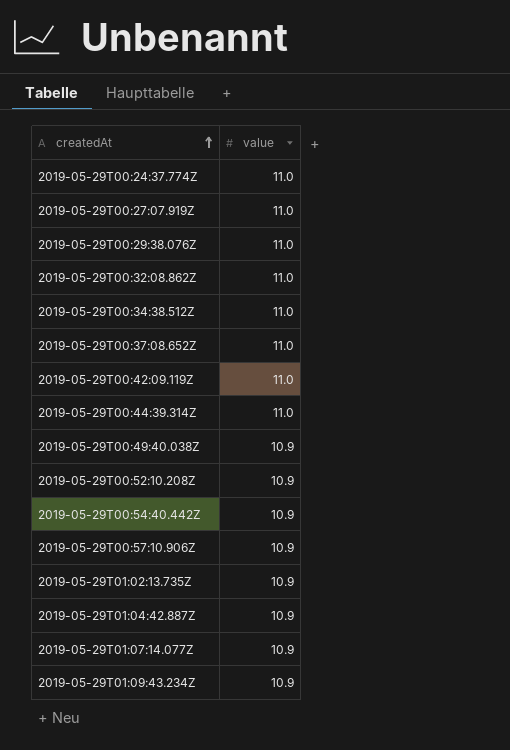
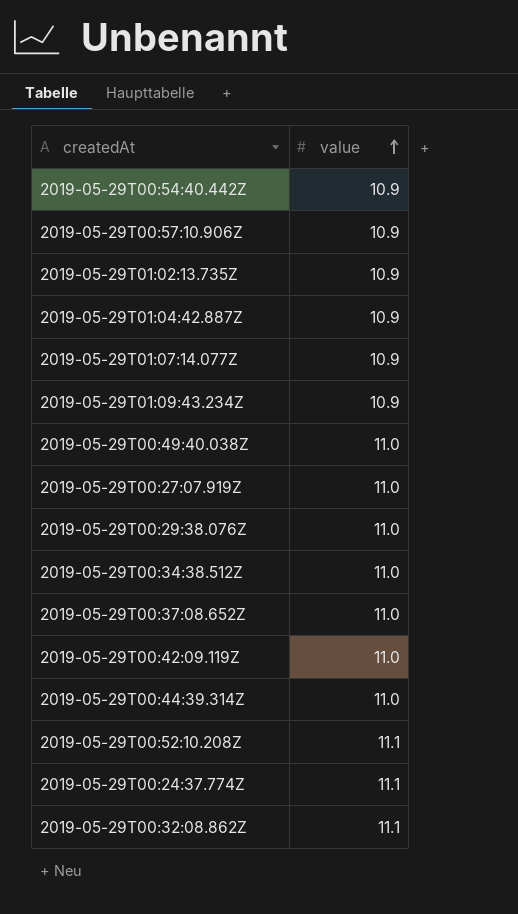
row order: createdAt ascending -> value ascending
2019-05-29T00:49:40.038Z | value: 10.9 -> 11.0
2019-05-29T00:52:10.208Z | value: 10.9 -> 11.1
2019-05-29T00:24:37.774Z | value: 11.0 -> 11.1
2019-05-29T00:32:08.862Z | value: 11.0 -> 11.1

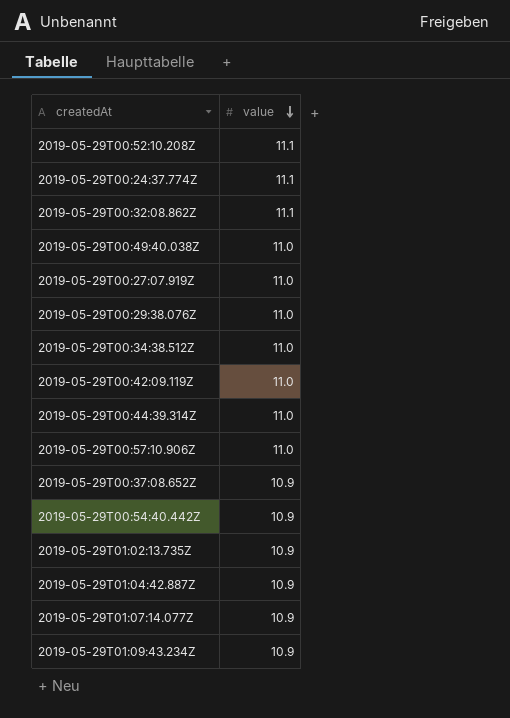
row order: value ascending -> value descending
2019-05-29T00:57:10.906Z | value: 10.9 -> 11.0
2019-05-29T00:37:08.652Z | value: 11.0 -> 10.9

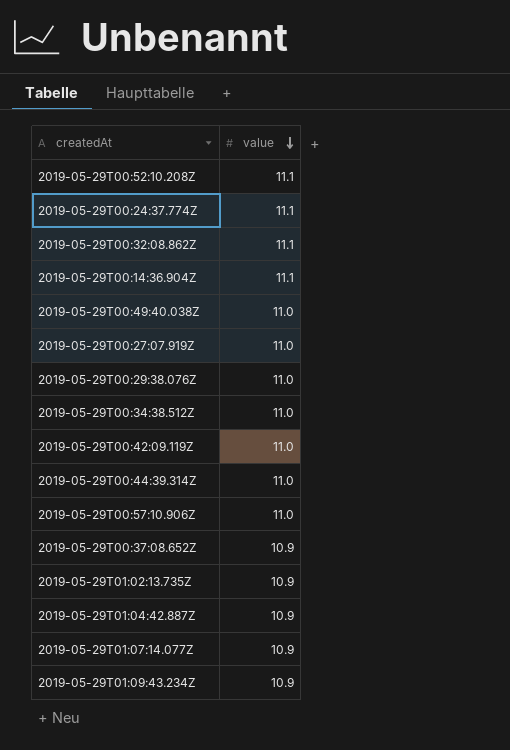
row 2019-05-29T00:54:40.442Z: 10.9 -> none
row 2019-05-29T00:14:36.904Z: none -> 11.1

